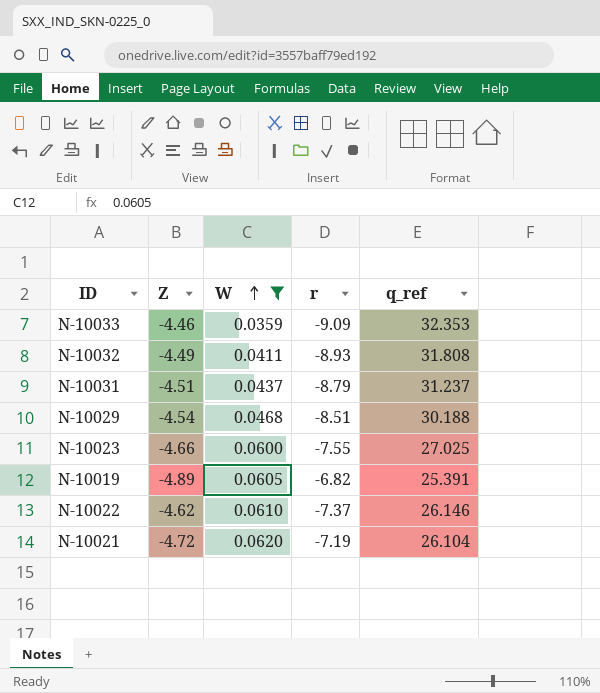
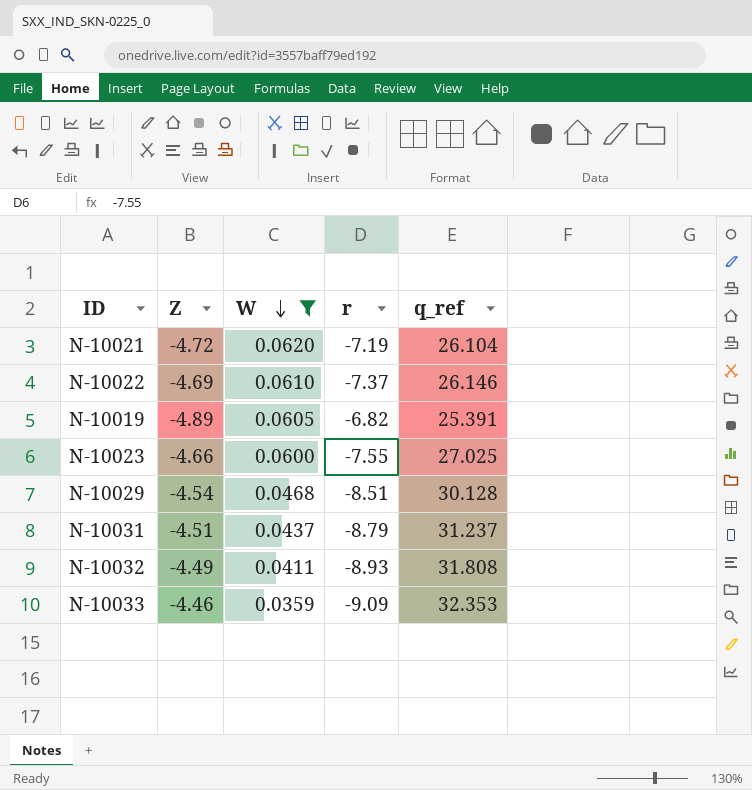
row order: W ascending -> W descending
N-10022 | Z: -4.62 -> -4.69
N-10029 | q_ref: 30.188 -> 30.128

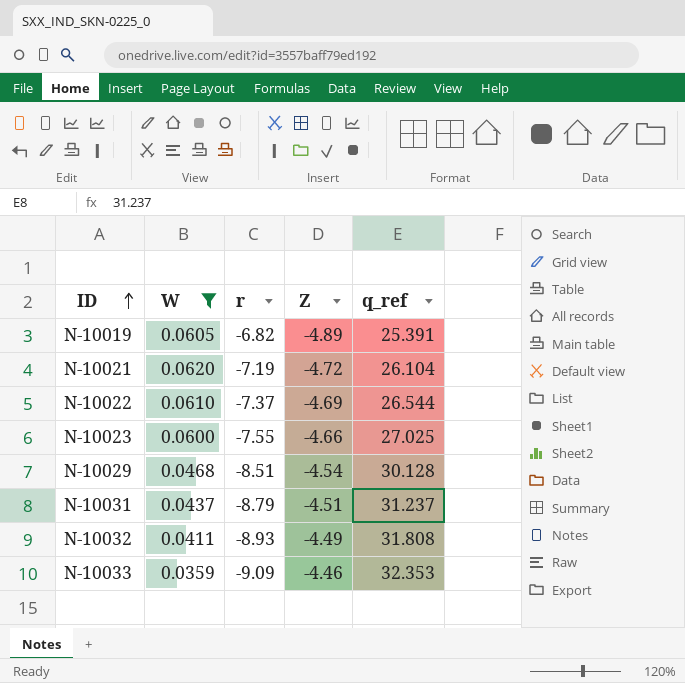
row order: W descending -> ID ascending
column Z | position: 2 -> 4
N-10022 | q_ref: 26.146 -> 26.544

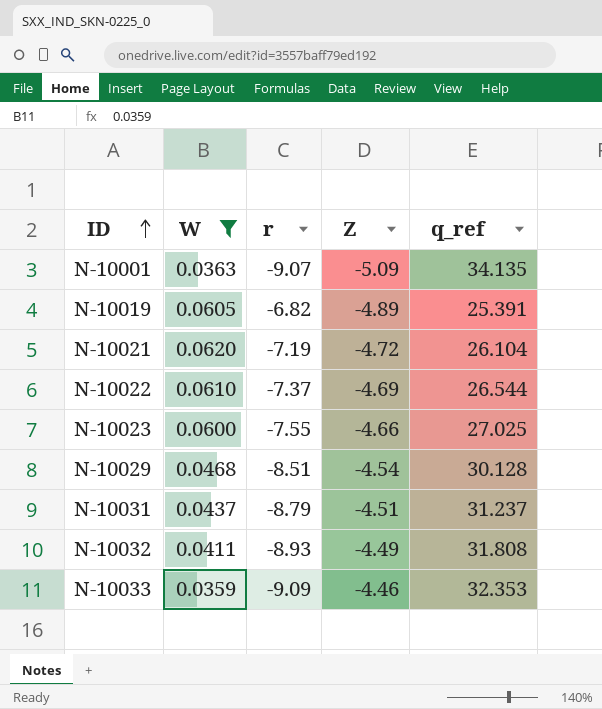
row N-10001: none -> 0.0363 | -9.07 | -5.09 | 34.135

